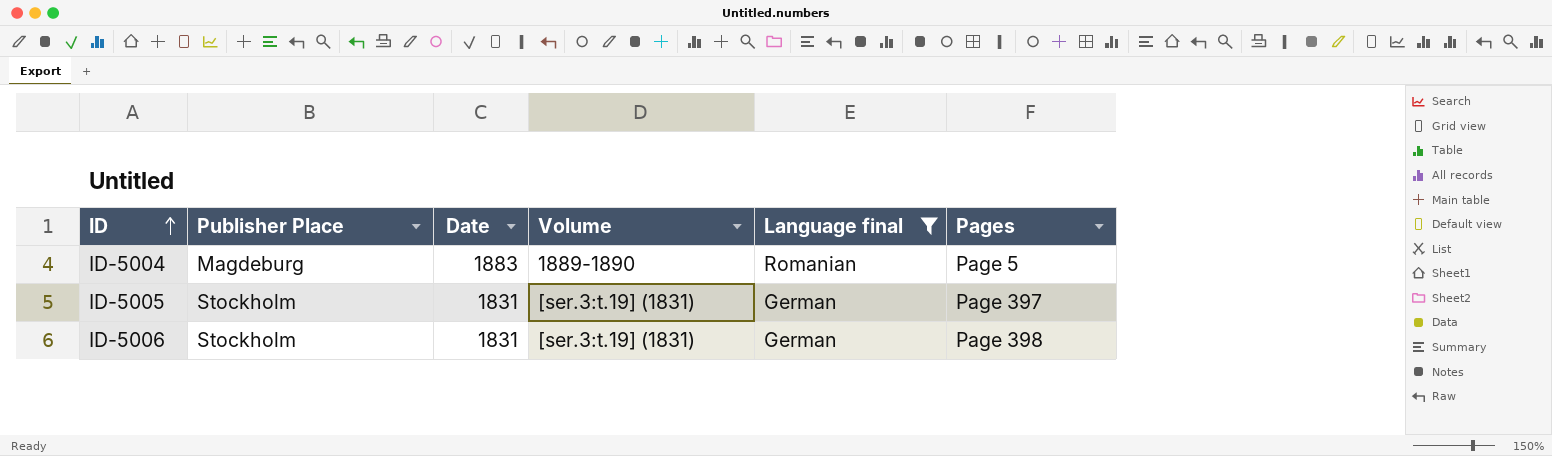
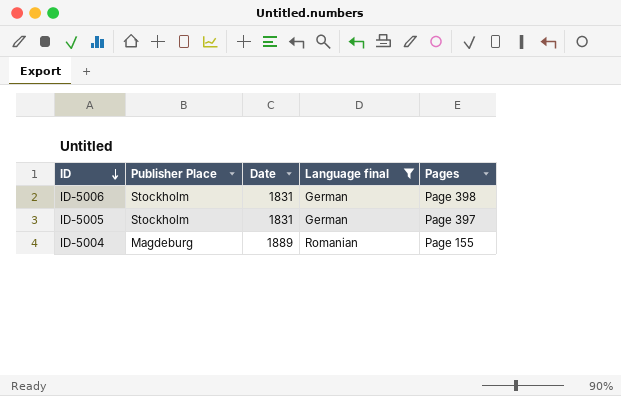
row order: ID ascending -> ID descending
column Volume | position: 4 -> none
ID-5004 | Date: 1883 -> 1889
ID-5004 | Pages: Page 5 -> Page 155

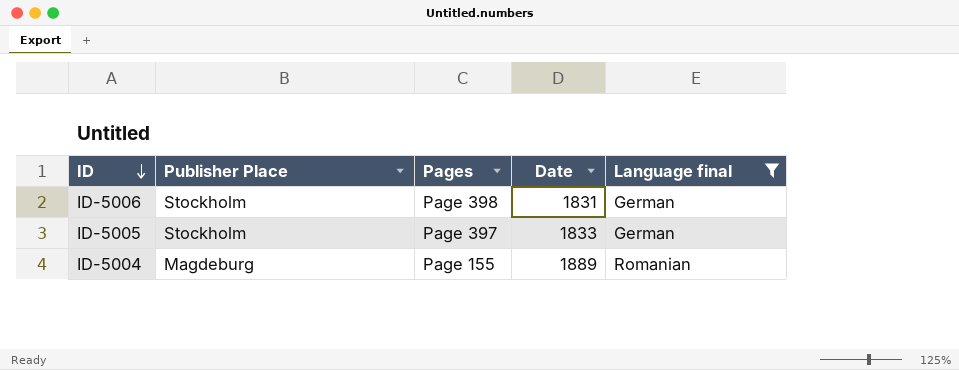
column Pages | position: 5 -> 3
ID-5005 | Date: 1831 -> 1833

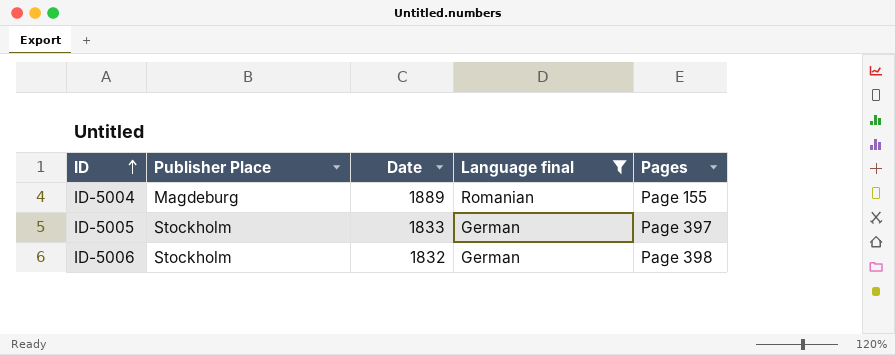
row order: ID descending -> ID ascending
column Pages | position: 3 -> 5
ID-5006 | Date: 1831 -> 1832

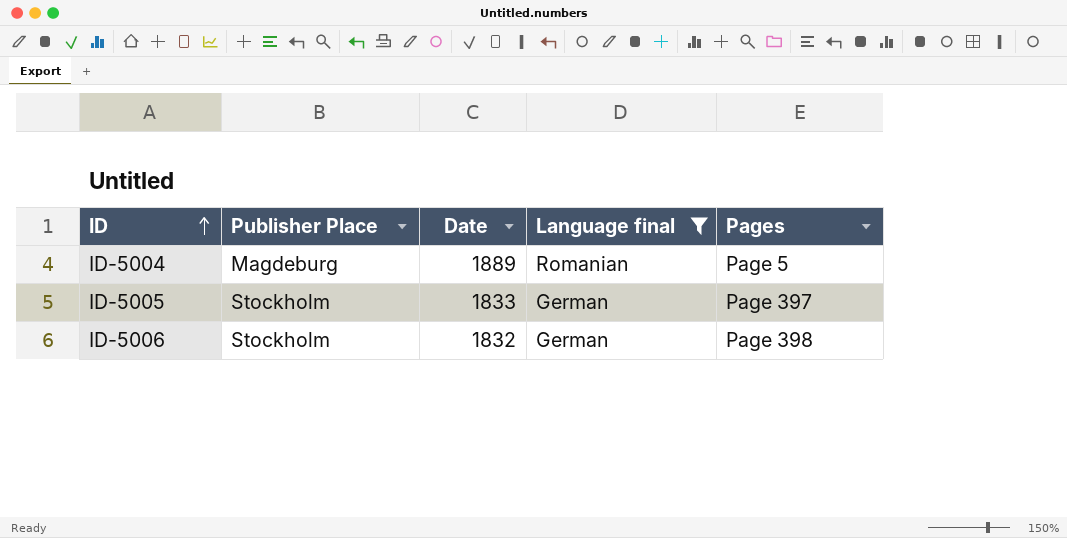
ID-5004 | Pages: Page 155 -> Page 5

